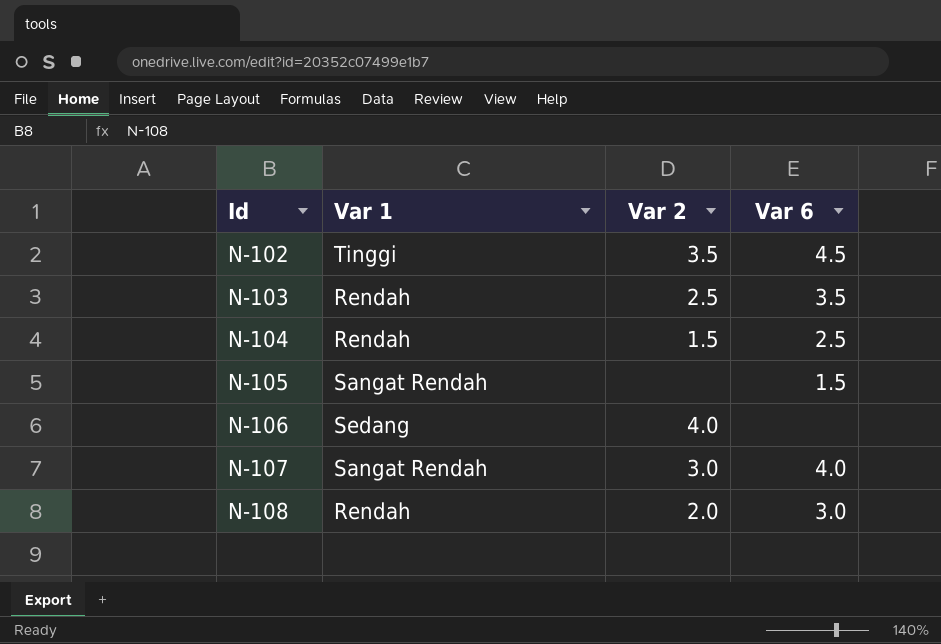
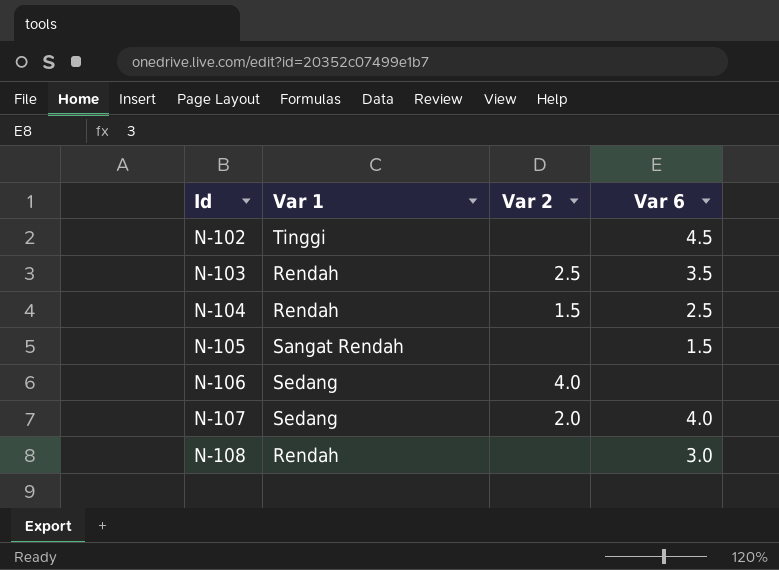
N-102 | Var 2: 3.5 -> none
N-107 | Var 1: Sangat Rendah -> Sedang
N-107 | Var 2: 3.0 -> 2.0
N-108 | Var 2: 2.0 -> none

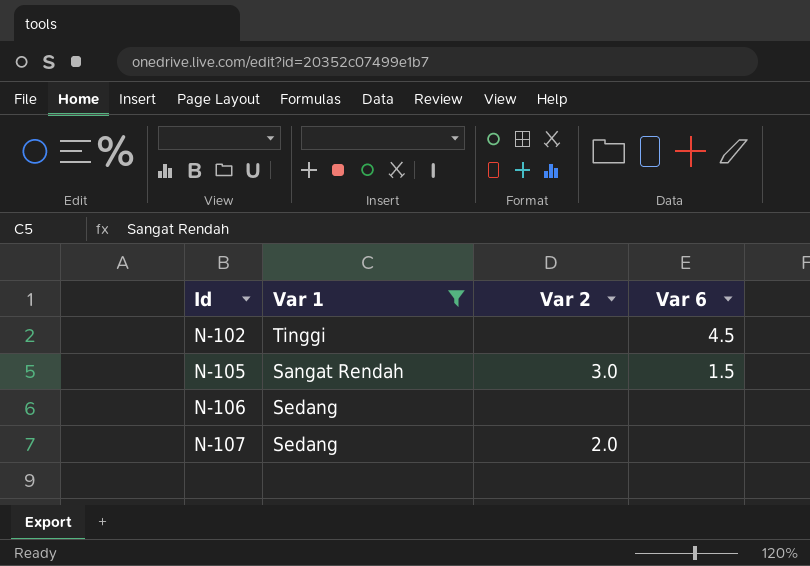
filter: none -> Var 1 != Rendah
N-105 | Var 2: none -> 3.0
N-106 | Var 2: 4.0 -> none
N-107 | Var 6: 4.0 -> none

